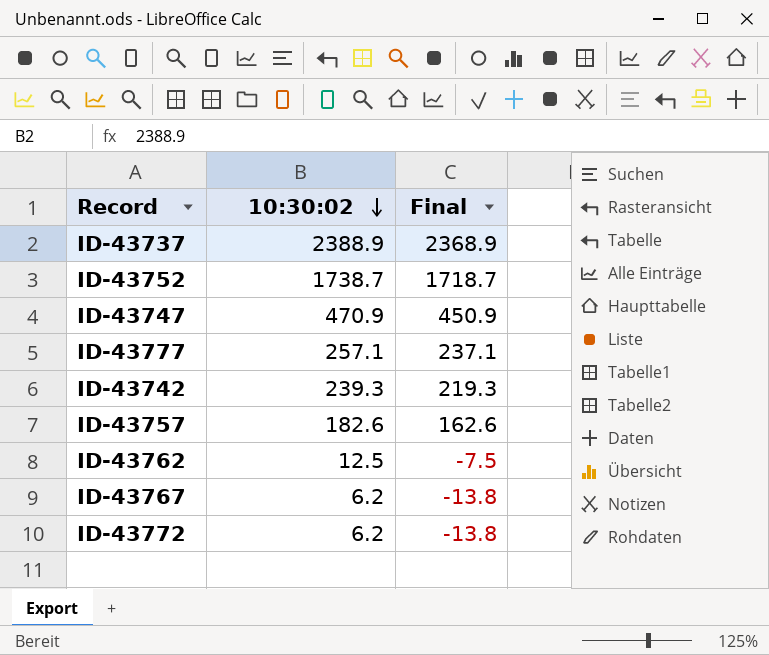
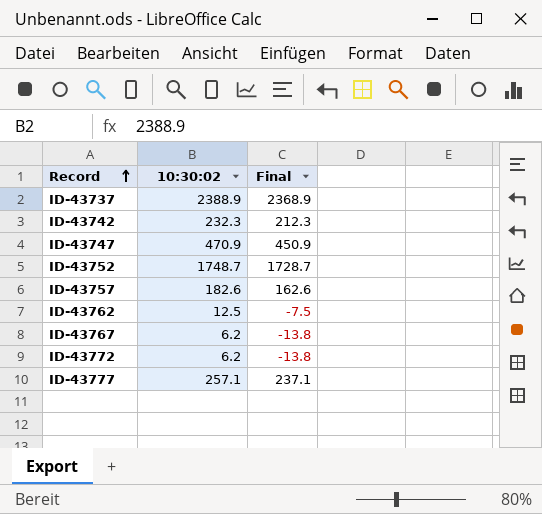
row order: 10:30:02 descending -> Record ascending
ID-43742 | 10:30:02: 239.3 -> 232.3
ID-43742 | Final: 219.3 -> 212.3
ID-43752 | 10:30:02: 1738.7 -> 1748.7
ID-43752 | Final: 1718.7 -> 1728.7

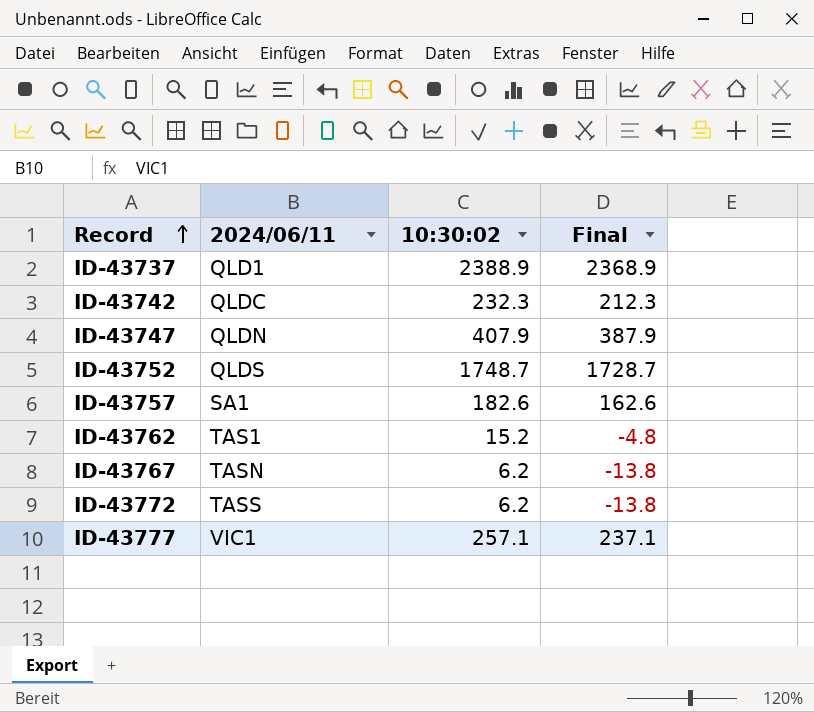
column 2024/06/11 | position: none -> 2
ID-43747 | 10:30:02: 470.9 -> 407.9
ID-43747 | Final: 450.9 -> 387.9
ID-43762 | 10:30:02: 12.5 -> 15.2
ID-43762 | Final: -7.5 -> -4.8

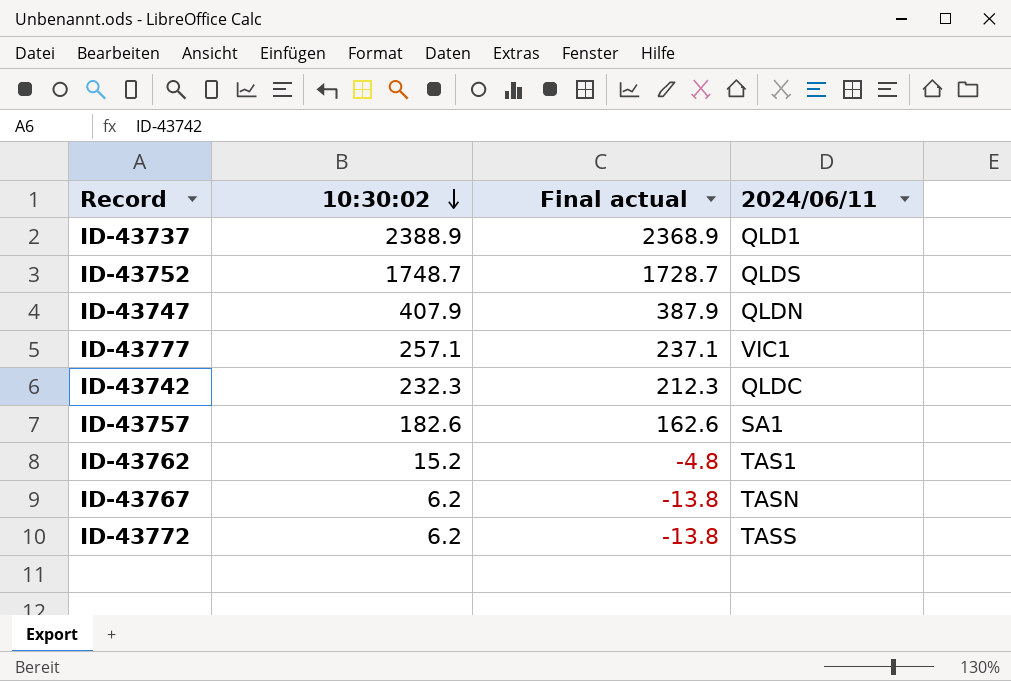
row order: Record ascending -> 10:30:02 descending
column name: Final -> Final actual
column 2024/06/11 | position: 2 -> 4

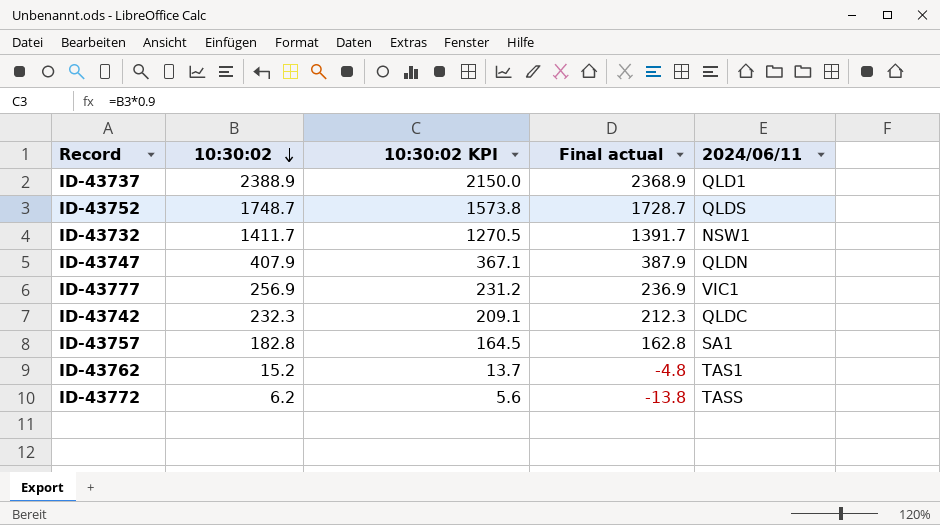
column 10:30:02 KPI | formula: none -> [10:30:02] * 0.9
row ID-43767: 6.2 | -13.8 | TASN -> none
row ID-43732: none -> 1411.7 | 1270.5 | 1391.7 | NSW1
ID-43777 | 10:30:02: 257.1 -> 256.9
ID-43777 | Final actual: 237.1 -> 236.9
ID-43757 | 10:30:02: 182.6 -> 182.8
ID-43757 | Final actual: 162.6 -> 162.8

